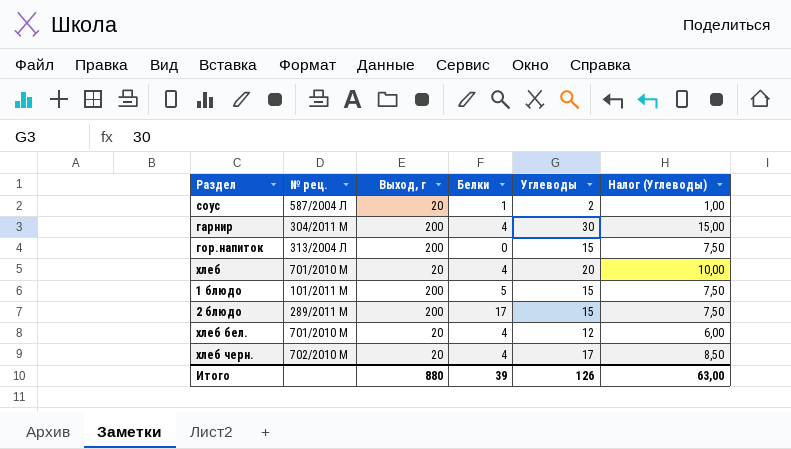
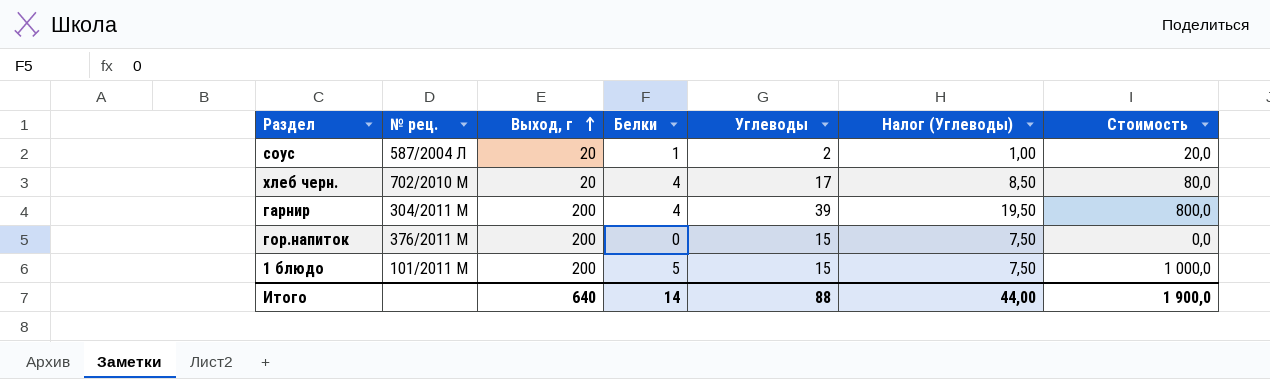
row order: none -> Выход, г ascending
column Стоимость | formula: none -> [Выход, г] * [Белки]
row хлеб: 701/2010 М | 20 | 4 | 20 | 10,00 -> none
row 2 блюдо: 289/2011 М | 200 | 17 | 15 | 7,50 -> none
row хлеб бел.: 701/2010 М | 20 | 4 | 12 | 6,00 -> none
гарнир | Углеводы: 30 -> 39
гарнир | Налог (Углеводы): 15,00 -> 19,50
гор.напиток | № рец.: 313/2004 Л -> 376/2011 М
Итого | Выход, г: 880 -> 640
Итого | Белки: 39 -> 14
Итого | Углеводы: 126 -> 88
Итого | Налог (Углеводы): 63,00 -> 44,00

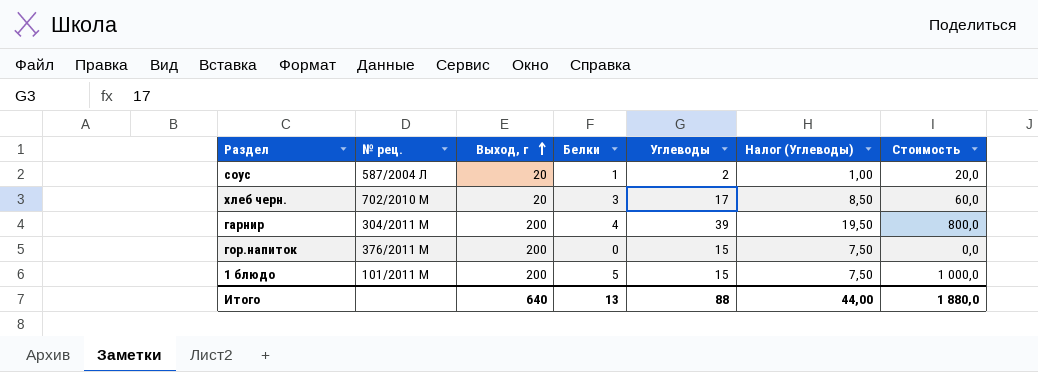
хлеб черн. | Белки: 4 -> 3
хлеб черн. | Стоимость: 80,0 -> 60,0
Итого | Белки: 14 -> 13
Итого | Стоимость: 1 900,0 -> 1 880,0

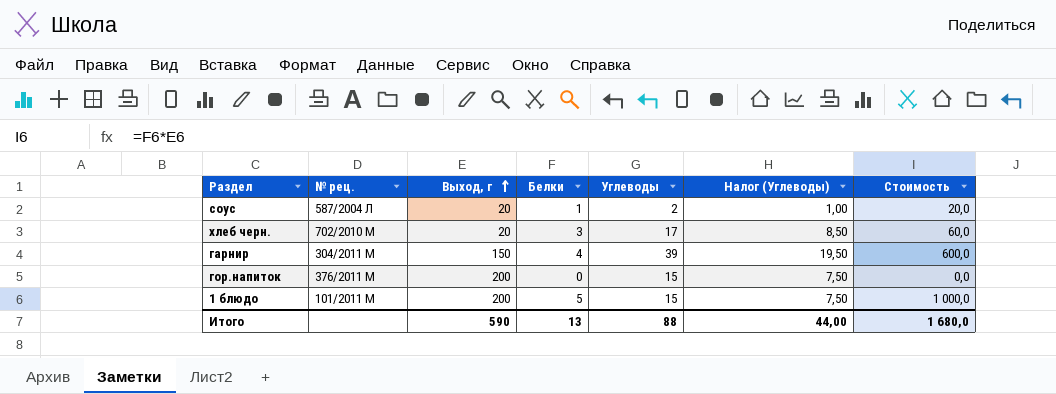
гарнир | Выход, г: 200 -> 150
гарнир | Стоимость: 800,0 -> 600,0
Итого | Выход, г: 640 -> 590
Итого | Стоимость: 1 880,0 -> 1 680,0

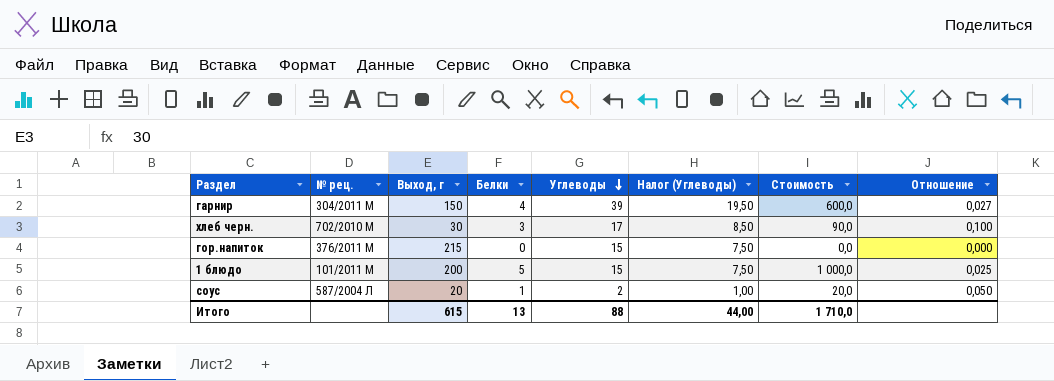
row order: Выход, г ascending -> Углеводы descending
column Отношение | formula: none -> [Белки] / [Выход, г]
хлеб черн. | Выход, г: 20 -> 30
хлеб черн. | Стоимость: 60,0 -> 90,0
гор.напиток | Выход, г: 200 -> 215
Итого | Выход, г: 590 -> 615
Итого | Стоимость: 1 680,0 -> 1 710,0

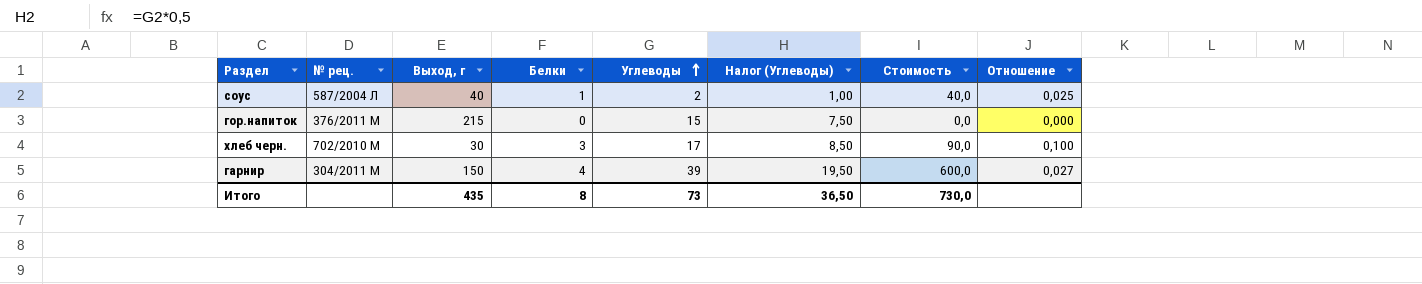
row order: Углеводы descending -> Углеводы ascending
row 1 блюдо: 101/2011 М | 200 | 5 | 15 | 7,50 | 1 000,0 | 0,025 -> none
соус | Выход, г: 20 -> 40
соус | Стоимость: 20,0 -> 40,0
соус | Отношение: 0,050 -> 0,025
Итого | Выход, г: 615 -> 435
Итого | Белки: 13 -> 8
Итого | Углеводы: 88 -> 73
Итого | Налог (Углеводы): 44,00 -> 36,50
Итого | Стоимость: 1 710,0 -> 730,0

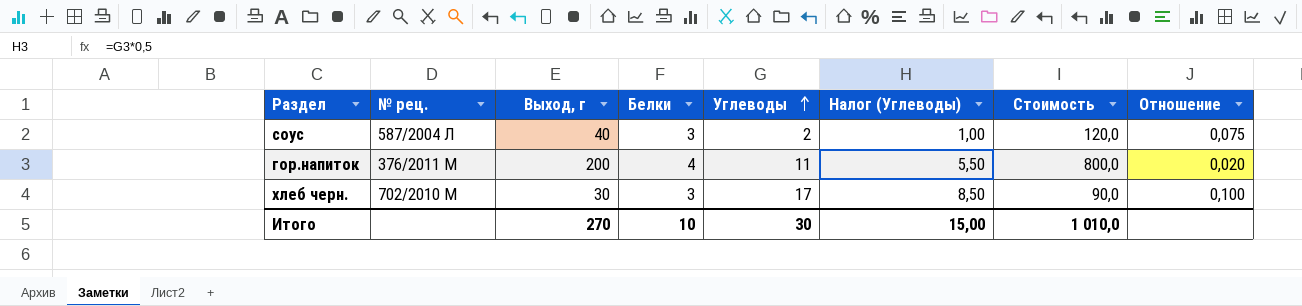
row гарнир: 304/2011 М | 150 | 4 | 39 | 19,50 | 600,0 | 0,027 -> none
соус | Белки: 1 -> 3
соус | Стоимость: 40,0 -> 120,0
соус | Отношение: 0,025 -> 0,075
гор.напиток | Выход, г: 215 -> 200
гор.напиток | Белки: 0 -> 4
гор.напиток | Углеводы: 15 -> 11
гор.напиток | Налог (Углеводы): 7,50 -> 5,50
гор.напиток | Стоимость: 0,0 -> 800,0
гор.напиток | Отношение: 0,000 -> 0,020
Итого | Выход, г: 435 -> 270
Итого | Белки: 8 -> 10
Итого | Углеводы: 73 -> 30
Итого | Налог (Углеводы): 36,50 -> 15,00
Итого | Стоимость: 730,0 -> 1 010,0

